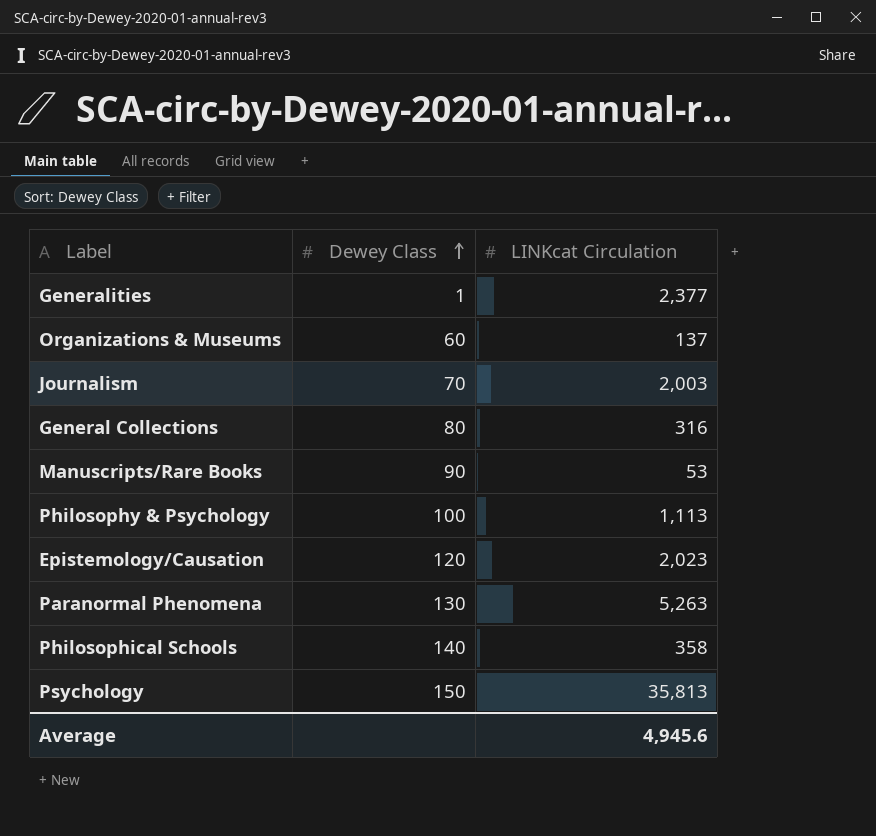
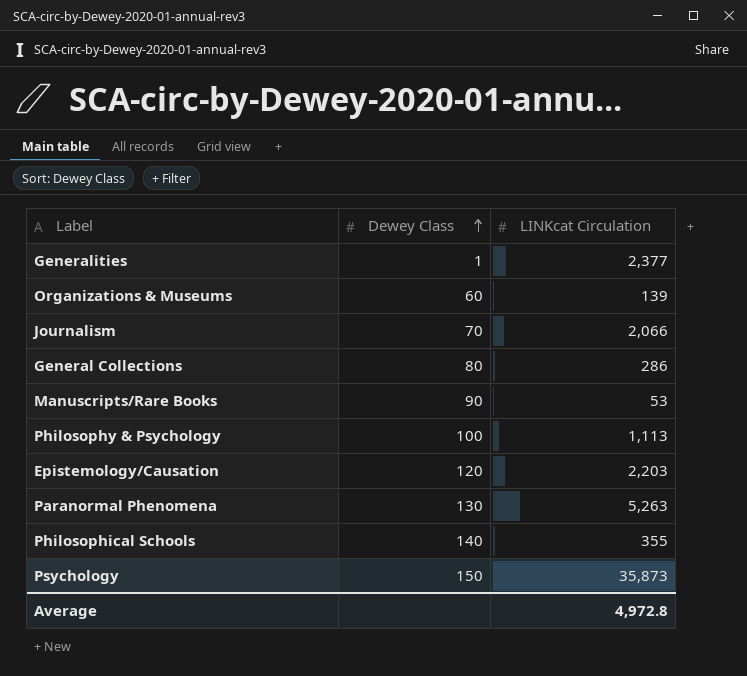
Organizations & Museums | LINKcat Circulation: 137 -> 139
Journalism | LINKcat Circulation: 2,003 -> 2,066
General Collections | LINKcat Circulation: 316 -> 286
Epistemology/Causation | LINKcat Circulation: 2,023 -> 2,203
Philosophical Schools | LINKcat Circulation: 358 -> 355
Psychology | LINKcat Circulation: 35,813 -> 35,873
Average | LINKcat Circulation: 4,945.6 -> 4,972.8

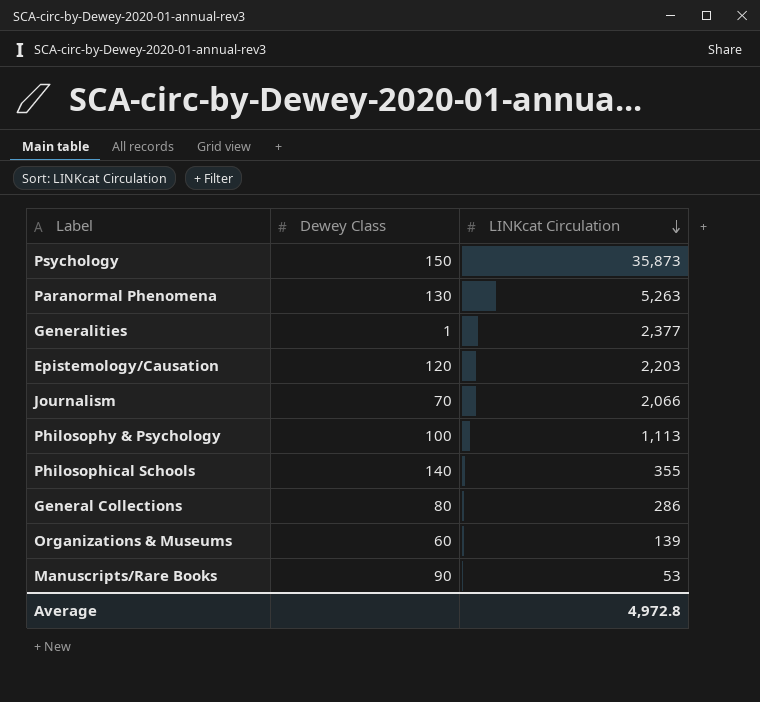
row order: Dewey Class ascending -> LINKcat Circulation descending

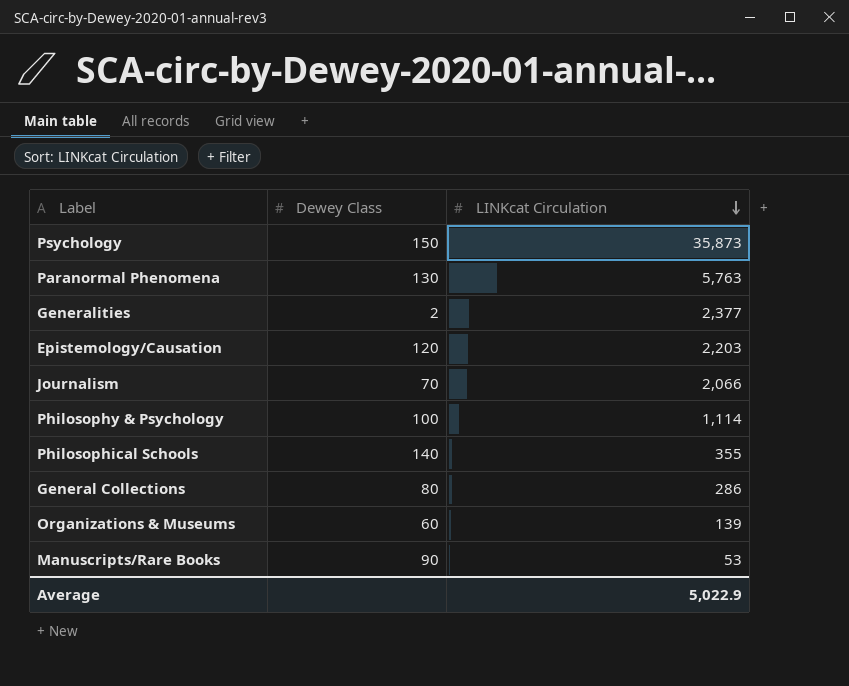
Paranormal Phenomena | LINKcat Circulation: 5,263 -> 5,763
Generalities | Dewey Class: 1 -> 2
Philosophy & Psychology | LINKcat Circulation: 1,113 -> 1,114
Average | LINKcat Circulation: 4,972.8 -> 5,022.9

